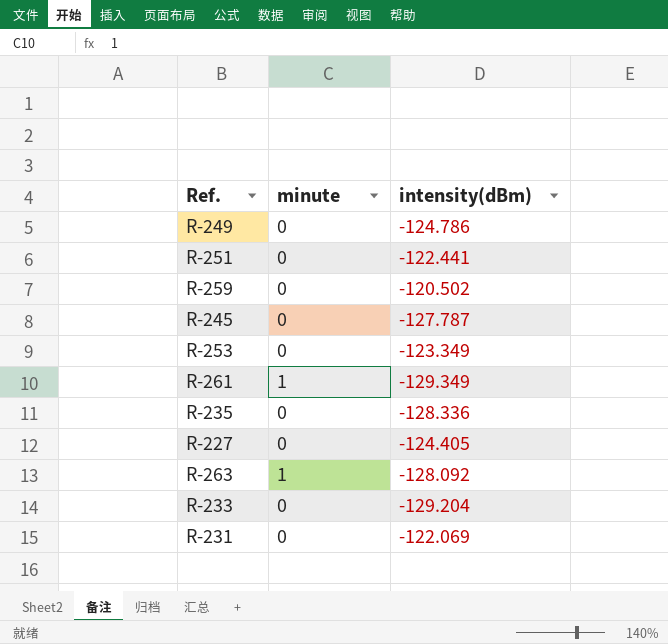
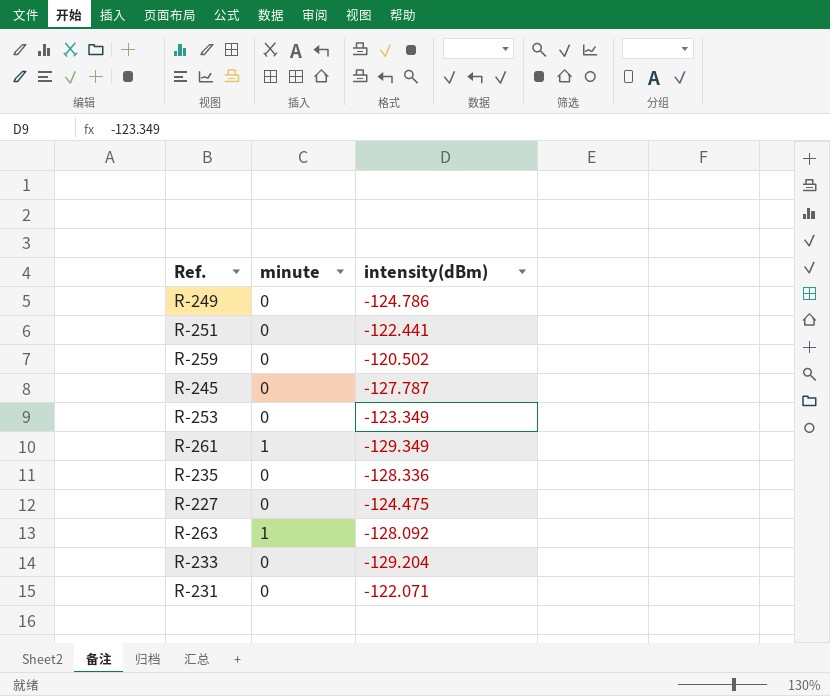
R-227 | intensity(dBm): -124.405 -> -124.475
R-231 | intensity(dBm): -122.069 -> -122.071

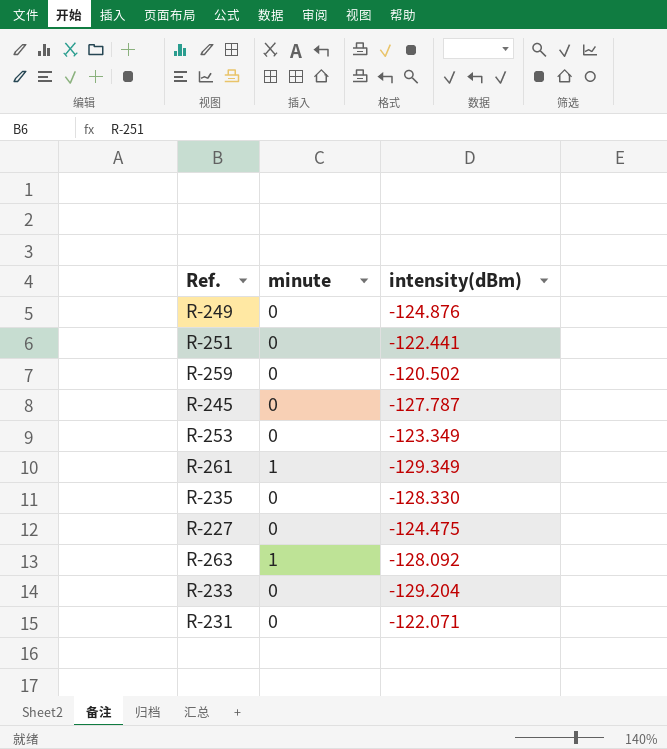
R-249 | intensity(dBm): -124.786 -> -124.876
R-235 | intensity(dBm): -128.336 -> -128.330

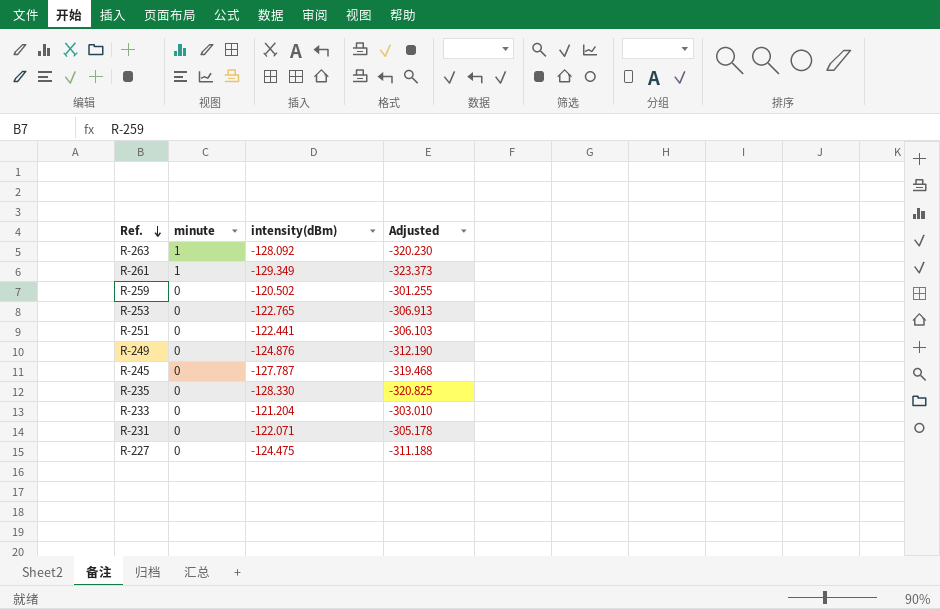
row order: none -> Ref. descending
column Adjusted | formula: none -> [intensity(dBm)] * 2.5
R-253 | intensity(dBm): -123.349 -> -122.765
R-233 | intensity(dBm): -129.204 -> -121.204

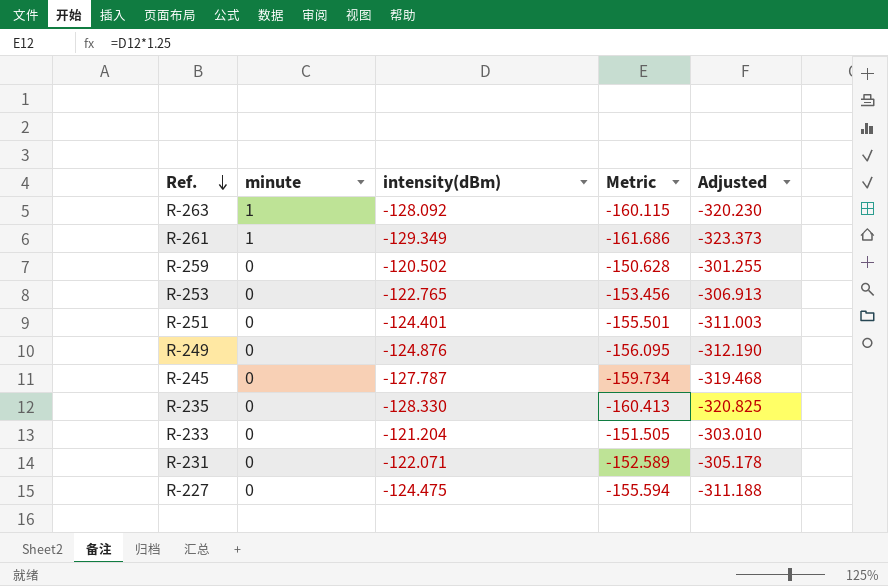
column Metric | formula: none -> [intensity(dBm)] * 1.25
R-251 | intensity(dBm): -122.441 -> -124.401
R-251 | Adjusted: -306.103 -> -311.003

